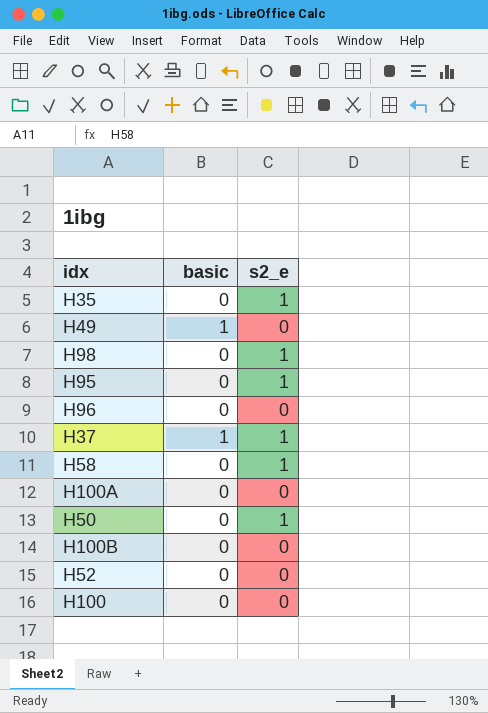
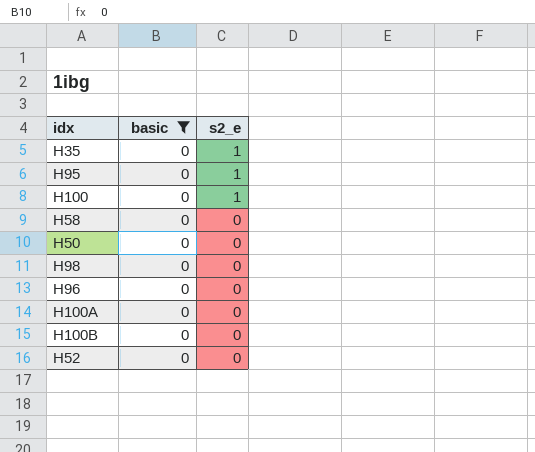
filter: none -> basic = 0
row order: none -> s2_e descending
H100 | s2_e: 0 -> 1
H58 | s2_e: 1 -> 0
H50 | s2_e: 1 -> 0
H98 | s2_e: 1 -> 0

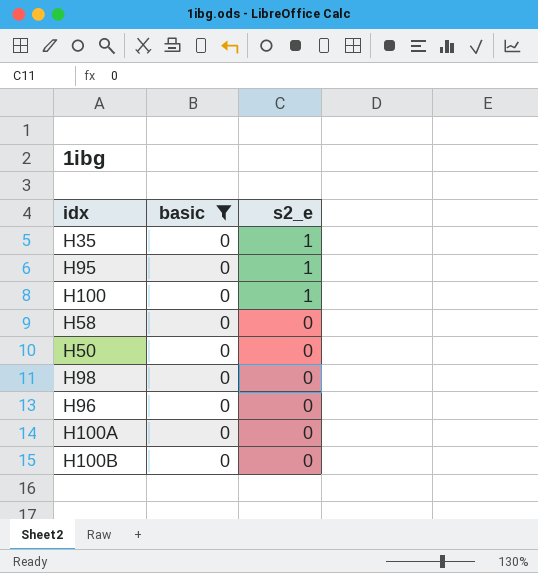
row H52: 0 | 0 -> none

